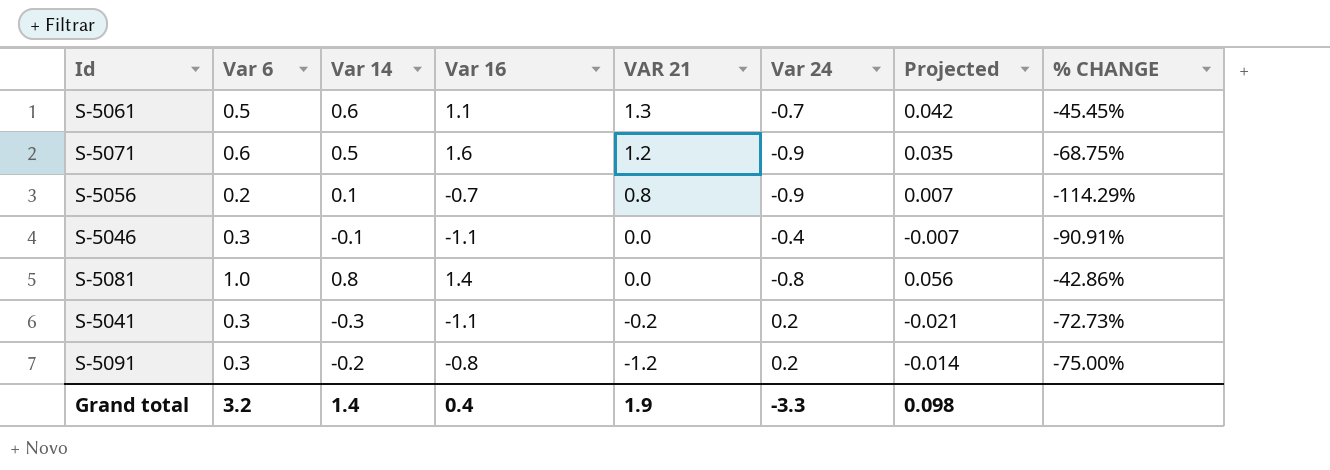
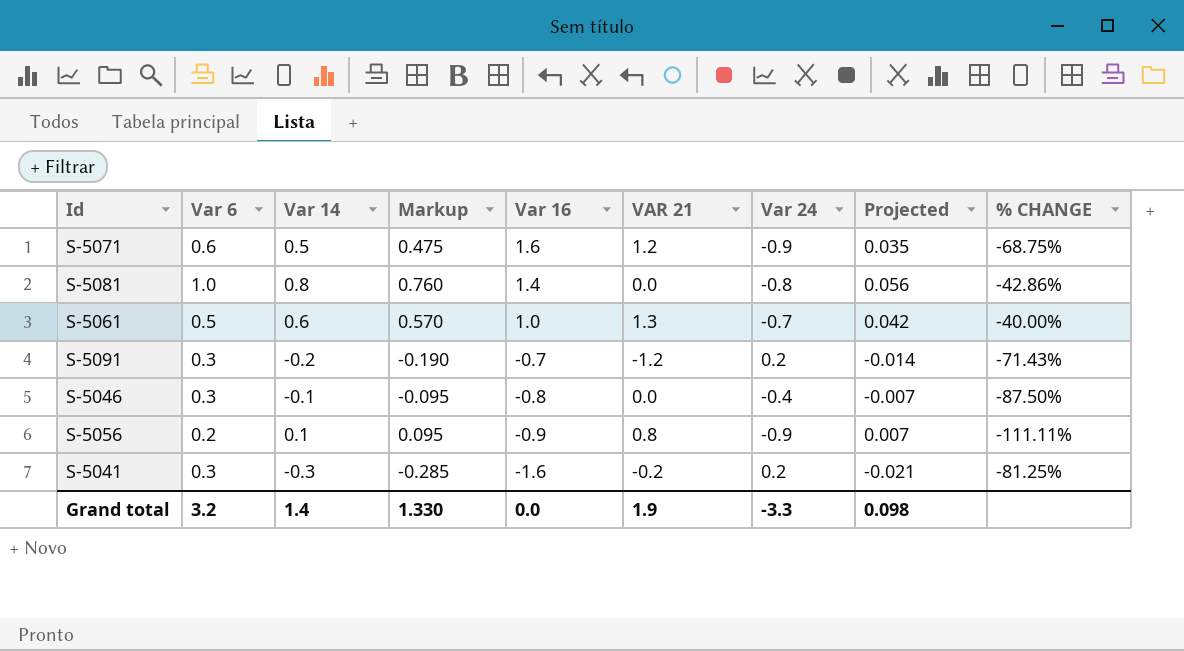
row order: VAR 21 descending -> Var 16 descending
column Markup | formula: none -> [Var 14] * 0.95
S-5061 | Var 16: 1.1 -> 1.0
S-5061 | % CHANGE: -45.45% -> -40.00%
S-5091 | Var 16: -0.8 -> -0.7
S-5091 | % CHANGE: -75.00% -> -71.43%
S-5046 | Var 16: -1.1 -> -0.8
S-5046 | % CHANGE: -90.91% -> -87.50%
S-5056 | Var 16: -0.7 -> -0.9
S-5056 | % CHANGE: -114.29% -> -111.11%
S-5041 | Var 16: -1.1 -> -1.6
S-5041 | % CHANGE: -72.73% -> -81.25%
Grand total | Var 16: 0.4 -> 0.0

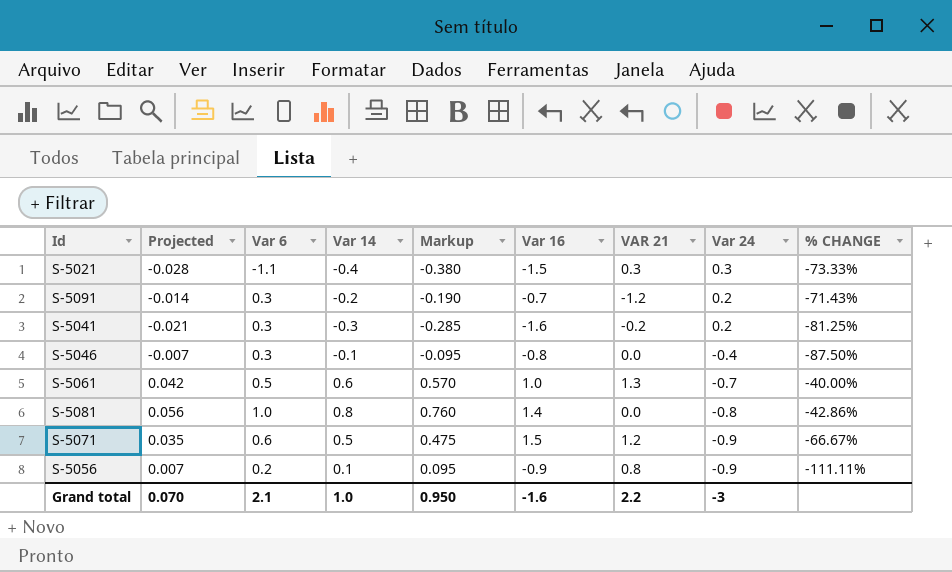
row order: Var 16 descending -> Var 24 descending
column Projected | position: 8 -> 2
row S-5021: none -> -0.028 | -1.1 | -0.4 | -0.380 | -1.5 | 0.3 | 0.3 | -73.33%
S-5071 | Var 16: 1.6 -> 1.5
S-5071 | % CHANGE: -68.75% -> -66.67%
Grand total | Projected: 0.098 -> 0.070
Grand total | Var 6: 3.2 -> 2.1
Grand total | Var 14: 1.4 -> 1.0
Grand total | Markup: 1.330 -> 0.950
Grand total | Var 16: 0.0 -> -1.6
Grand total | VAR 21: 1.9 -> 2.2
Grand total | Var 24: -3.3 -> -3

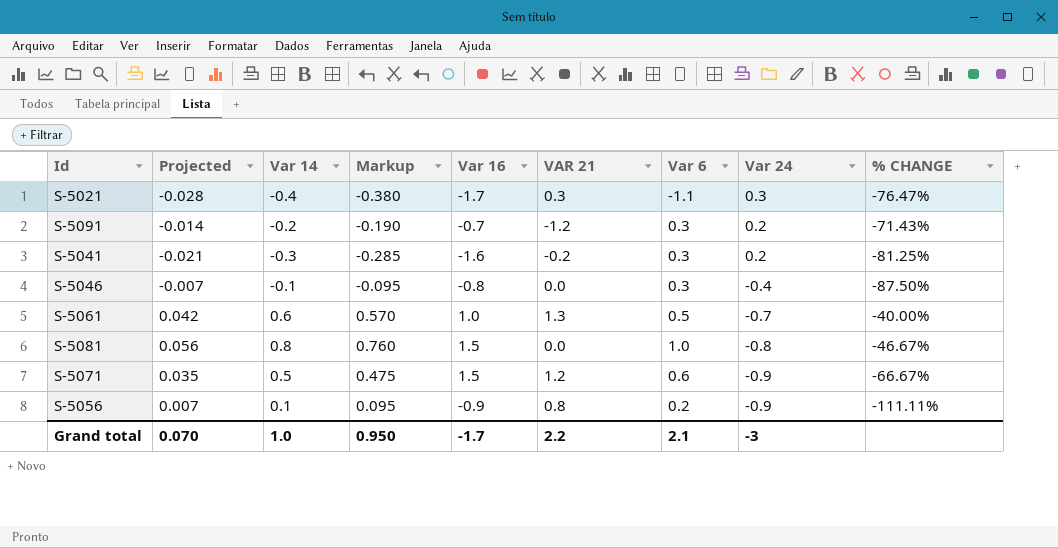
column Var 6 | position: 3 -> 7
S-5021 | Var 16: -1.5 -> -1.7
S-5021 | % CHANGE: -73.33% -> -76.47%
S-5081 | Var 16: 1.4 -> 1.5
S-5081 | % CHANGE: -42.86% -> -46.67%
Grand total | Var 16: -1.6 -> -1.7

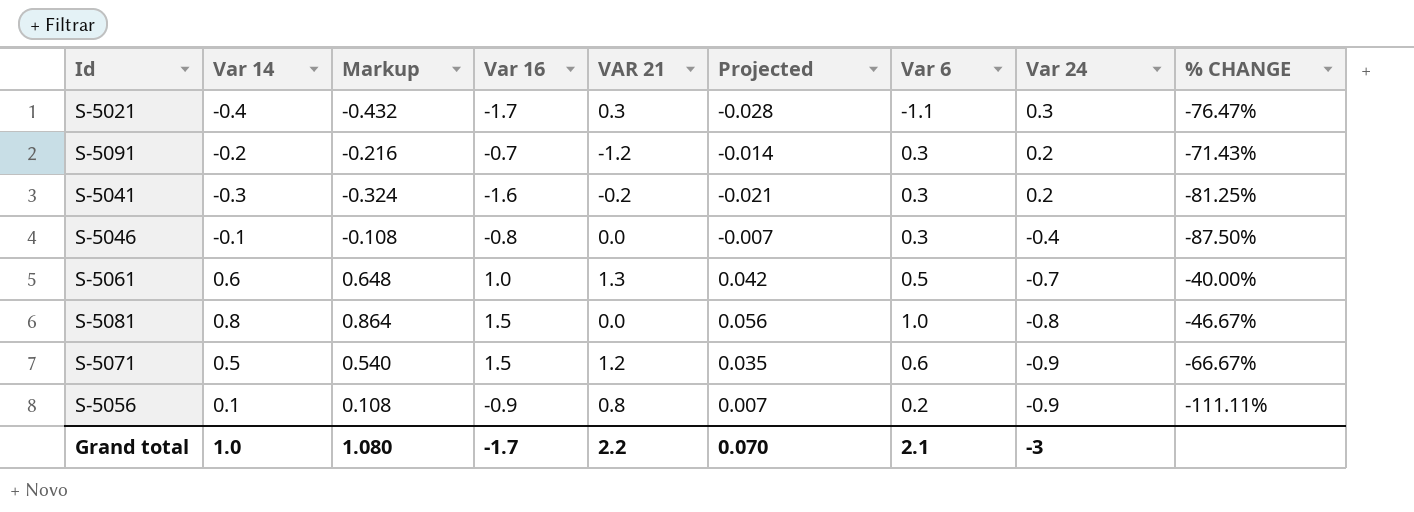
column Markup | formula: [Var 14] * 0.95 -> [Var 14] * 1.08
column Projected | position: 2 -> 6
Grand total | Markup: 0.950 -> 1.080

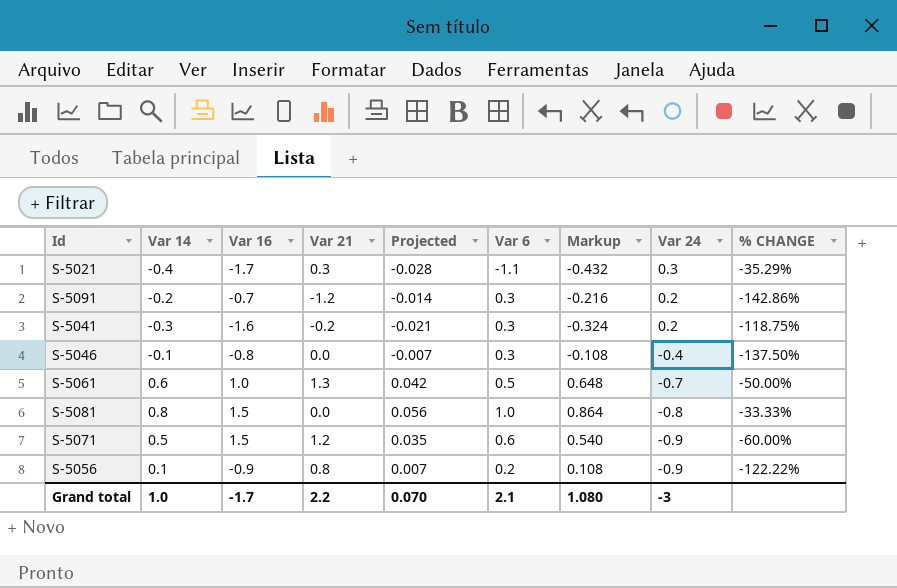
column name: VAR 21 -> Var 21
column Markup | position: 3 -> 7
column % CHANGE | formula: ([Var 14] - [Var 16]) / [Var 16] -> ([Var 6] - [Var 16]) / [Var 16]

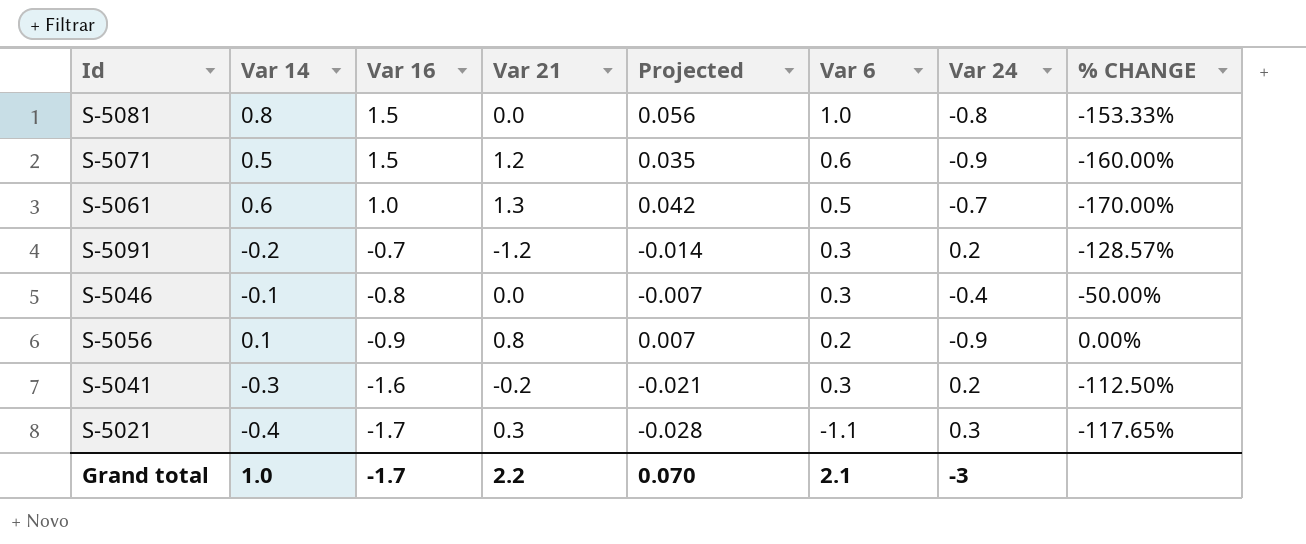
row order: Var 24 descending -> Var 16 descending
column Markup | formula: [Var 14] * 1.08 -> none
column % CHANGE | formula: ([Var 6] - [Var 16]) / [Var 16] -> ([Var 24] - [Var 16]) / [Var 16]

